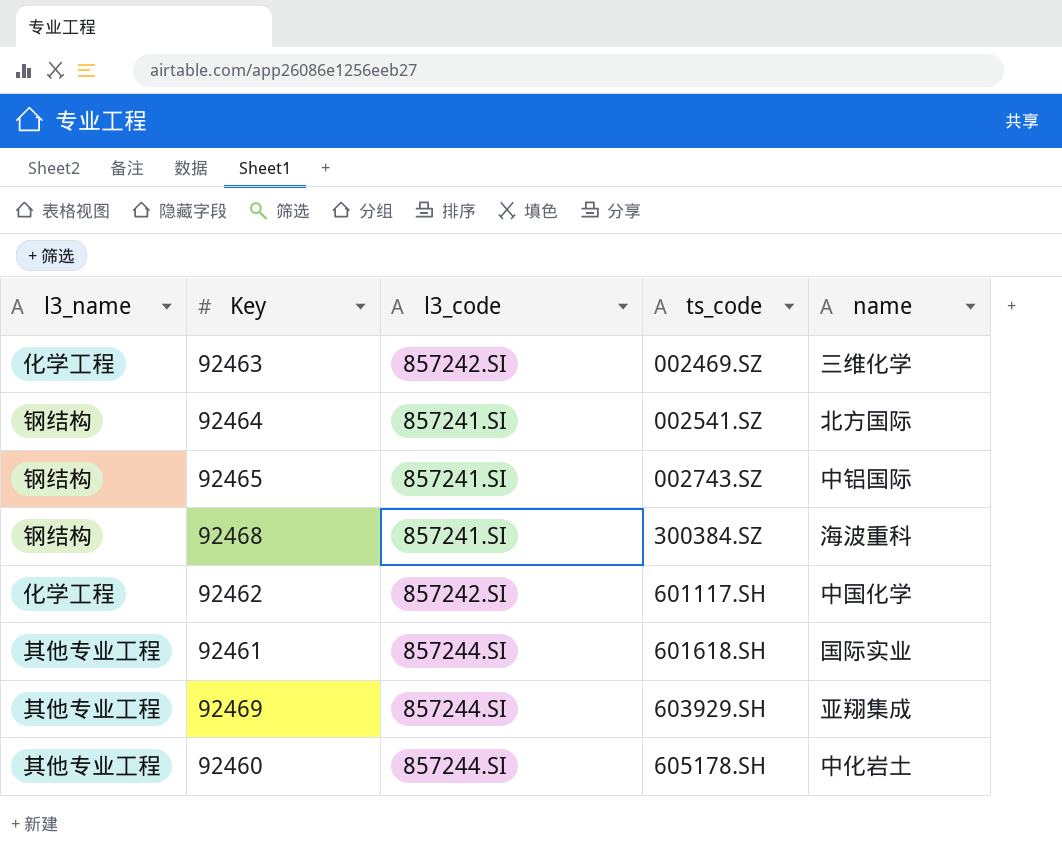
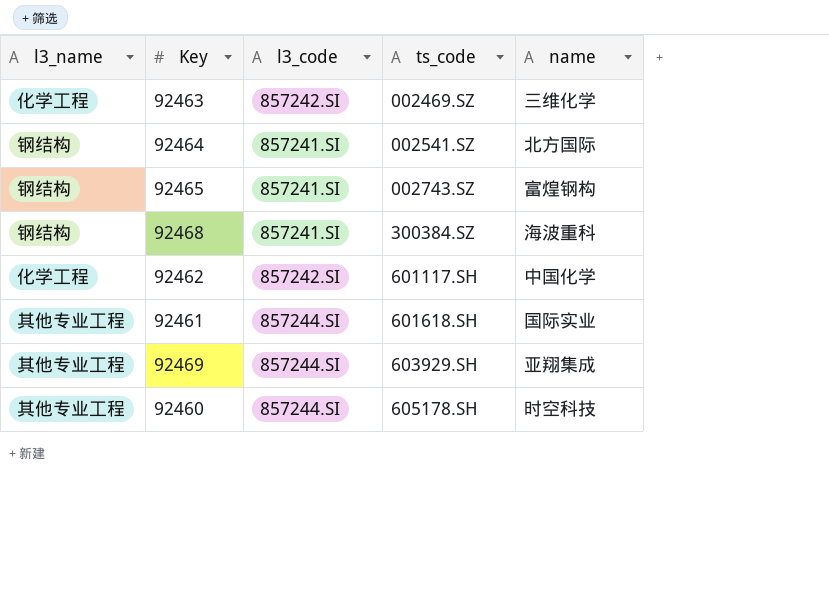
92465 | name: 中铝国际 -> 富煌钢构
92460 | name: 中化岩土 -> 时空科技

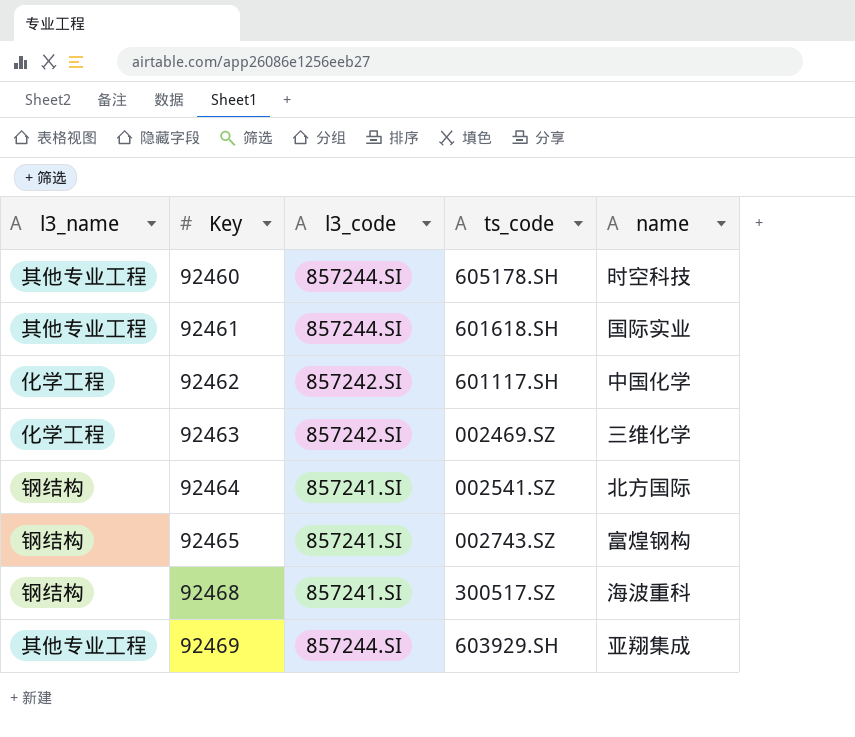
row order: ts_code ascending -> Key ascending
92468 | ts_code: 300384.SZ -> 300517.SZ

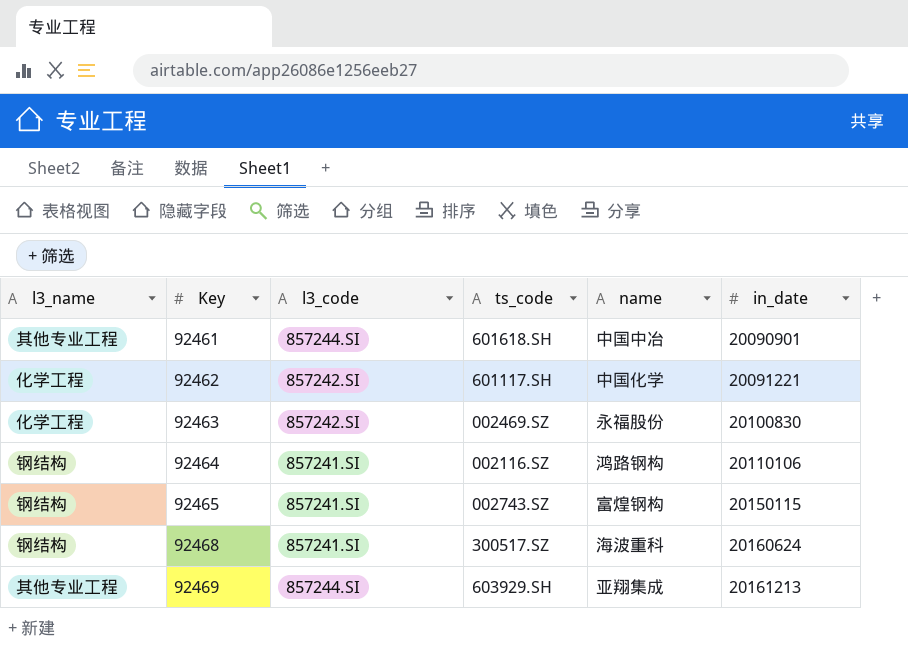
column in_date | position: none -> 6
row 92460: 其他专业工程 | 857244.SI | 605178.SH | 时空科技 -> none
92461 | name: 国际实业 -> 中国中冶
92463 | name: 三维化学 -> 永福股份
92464 | ts_code: 002541.SZ -> 002116.SZ
92464 | name: 北方国际 -> 鸿路钢构

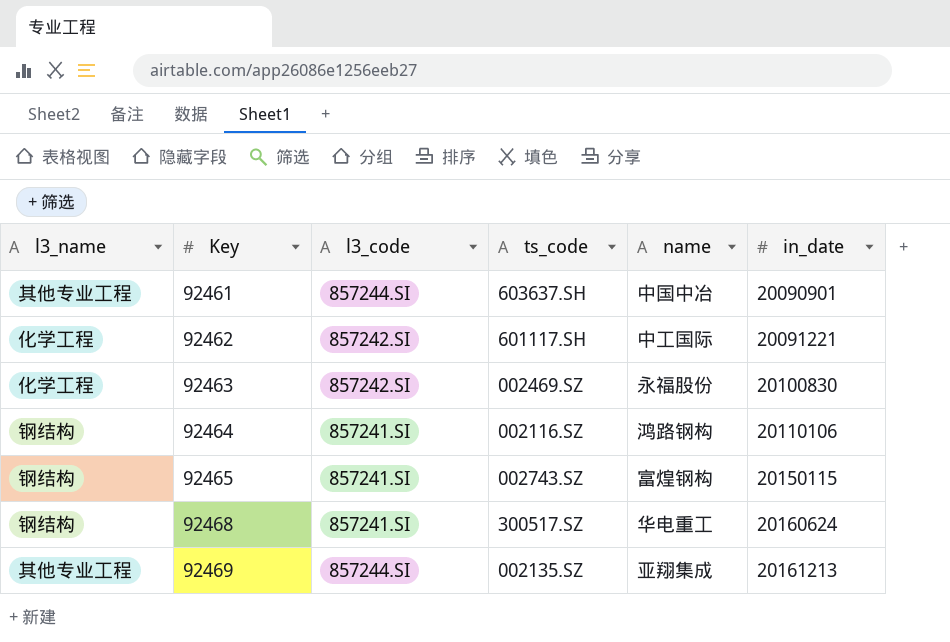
92461 | ts_code: 601618.SH -> 603637.SH
92462 | name: 中国化学 -> 中工国际
92468 | name: 海波重科 -> 华电重工
92469 | ts_code: 603929.SH -> 002135.SZ

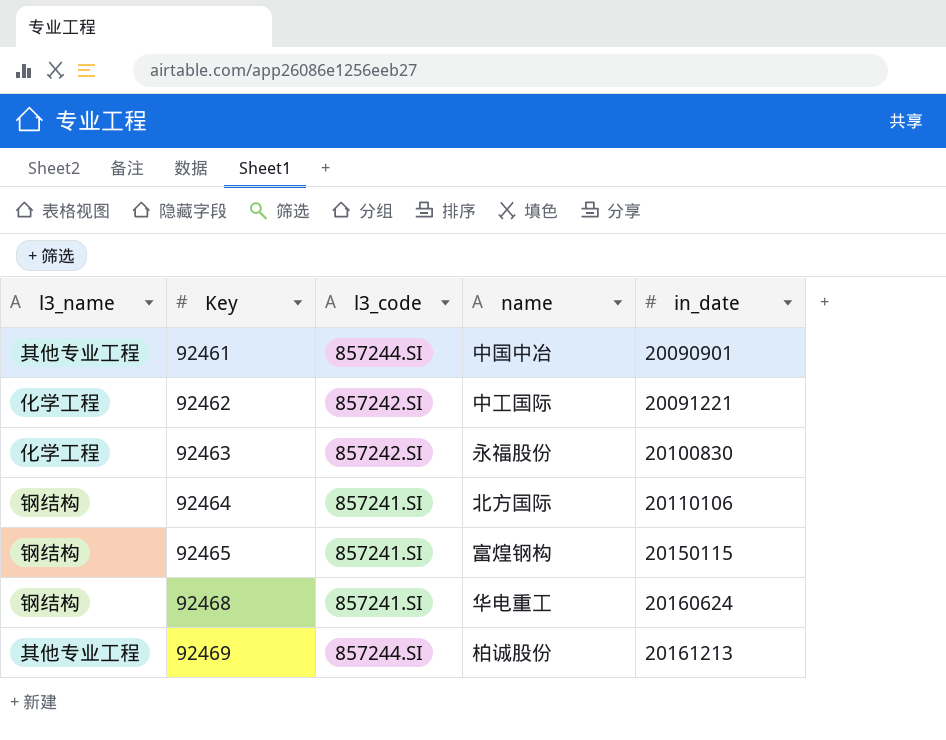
column ts_code | position: 4 -> none
92464 | name: 鸿路钢构 -> 北方国际
92469 | name: 亚翔集成 -> 柏诚股份

